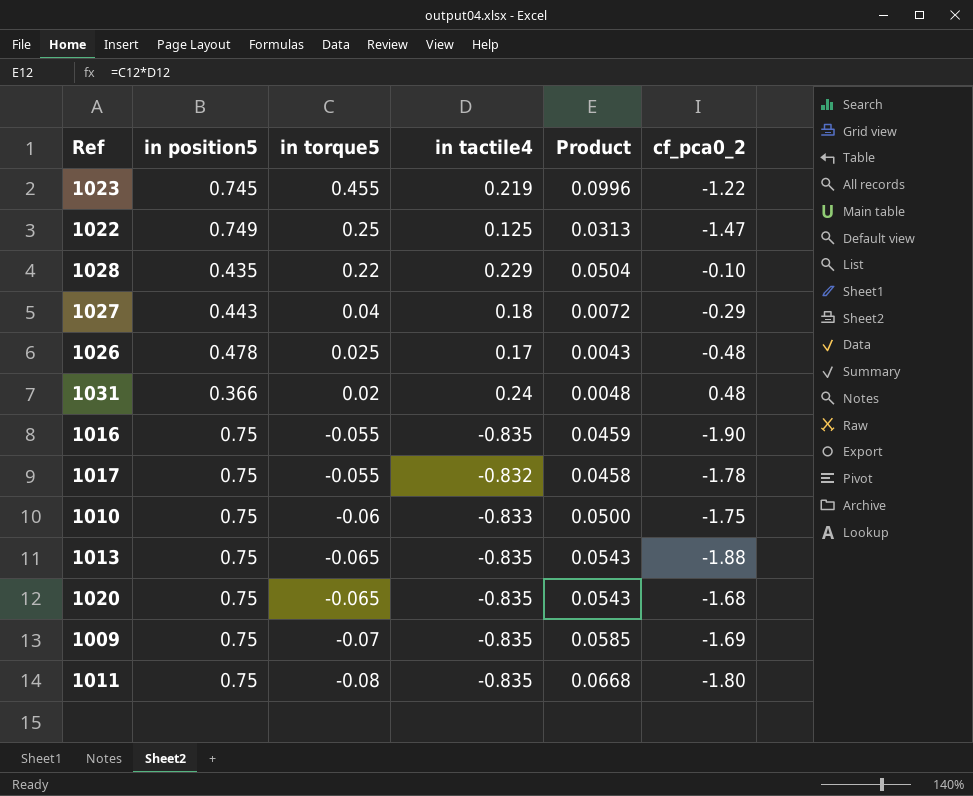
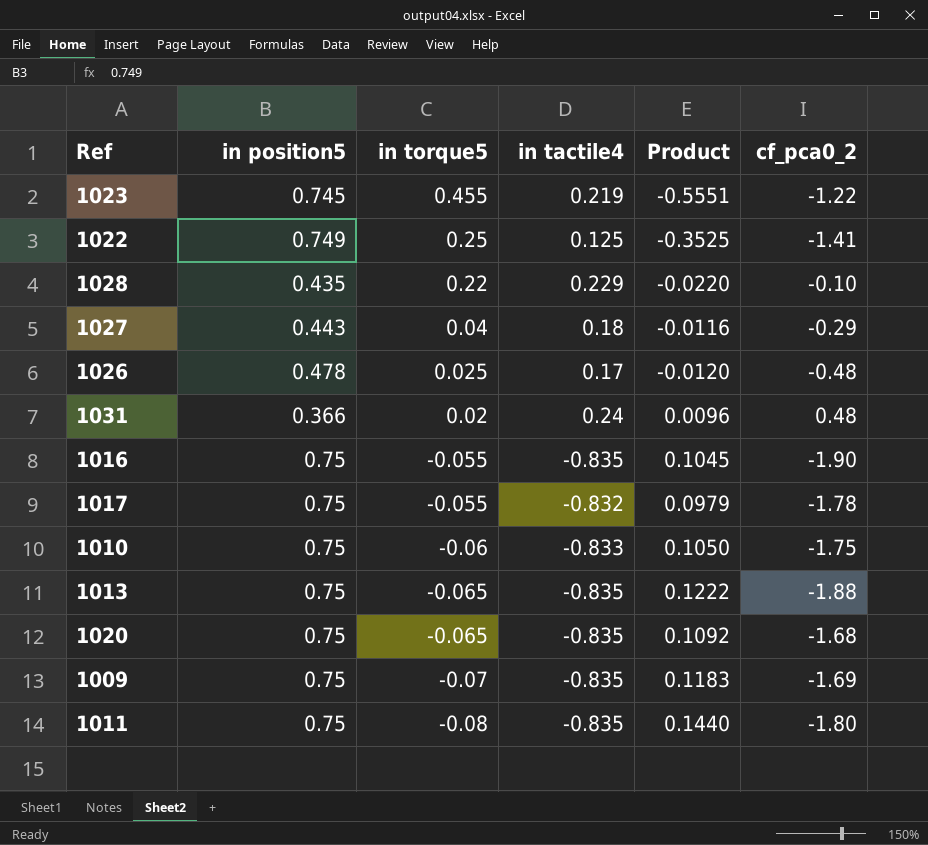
column Product | formula: [in torque5] * [in tactile4] -> [in torque5] * [cf_pca0_2]
1022 | cf_pca0_2: -1.47 -> -1.41

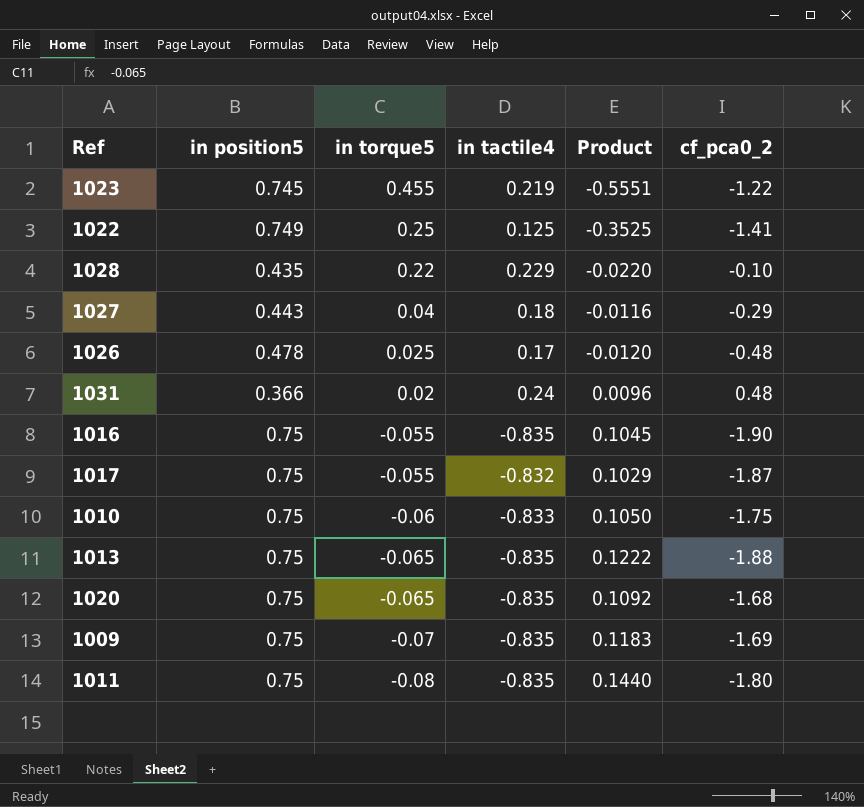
1017 | Product: 0.0979 -> 0.1029
1017 | cf_pca0_2: -1.78 -> -1.87

